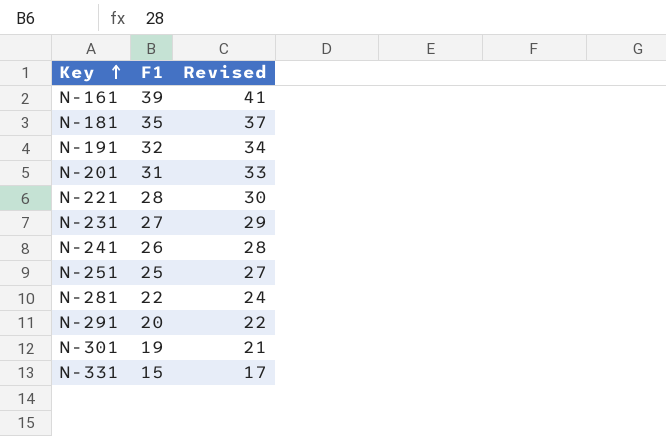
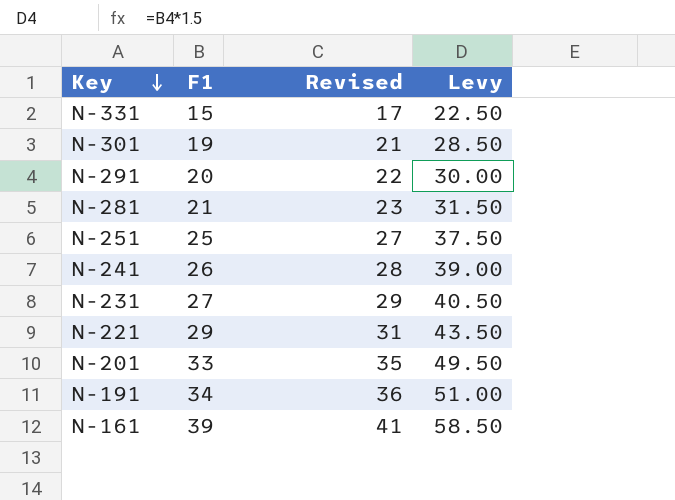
row order: Key ascending -> Key descending
column Levy | formula: none -> [F1] * 1.5
row N-181: 35 | 37 -> none
N-281 | F1: 22 -> 21
N-281 | Revised: 24 -> 23
N-221 | F1: 28 -> 29
N-221 | Revised: 30 -> 31
N-201 | F1: 31 -> 33
N-201 | Revised: 33 -> 35
N-191 | F1: 32 -> 34
N-191 | Revised: 34 -> 36

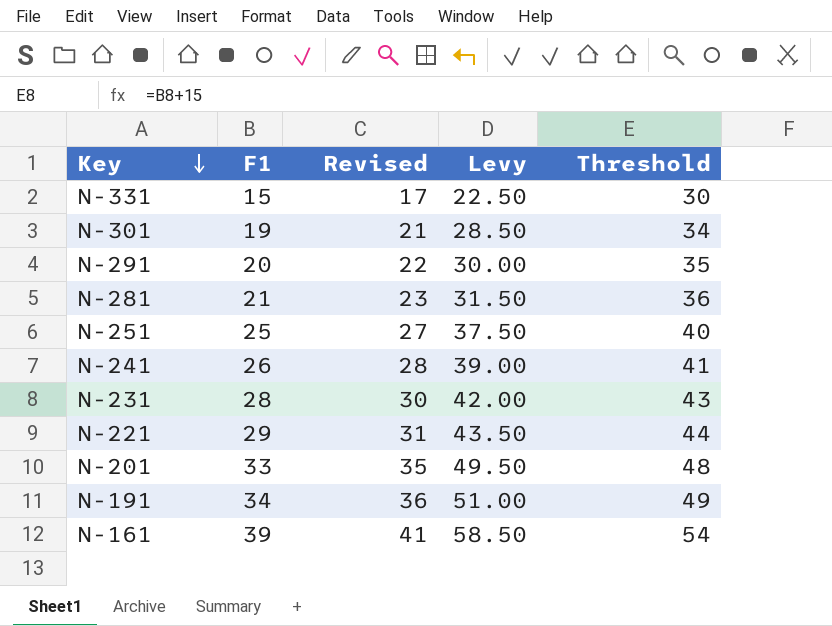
column Threshold | formula: none -> [F1] + 15
N-231 | F1: 27 -> 28
N-231 | Revised: 29 -> 30
N-231 | Levy: 40.50 -> 42.00

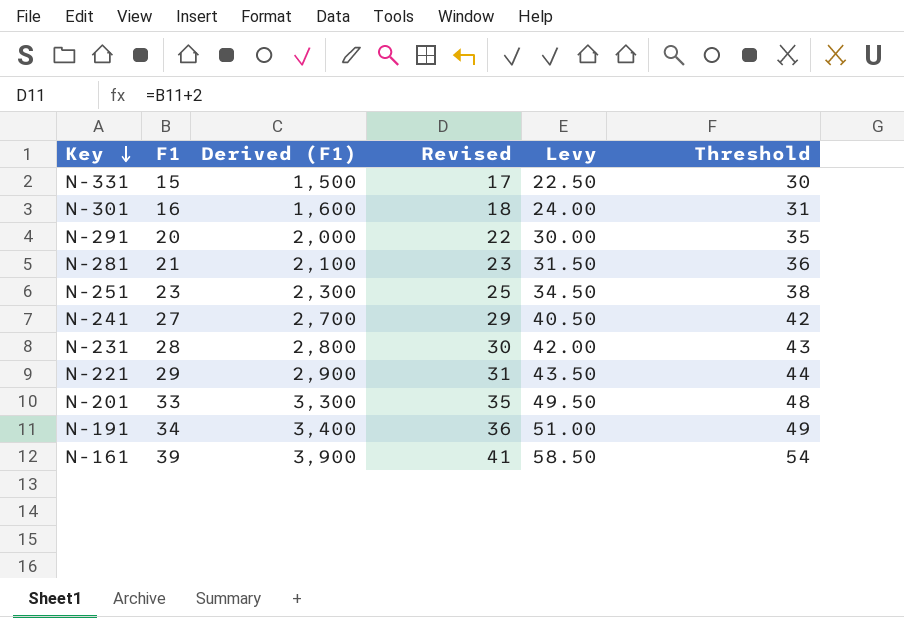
column Derived (F1) | formula: none -> [F1] * 100
N-301 | F1: 19 -> 16
N-301 | Revised: 21 -> 18
N-301 | Levy: 28.50 -> 24.00
N-301 | Threshold: 34 -> 31
N-251 | F1: 25 -> 23
N-251 | Revised: 27 -> 25
N-251 | Levy: 37.50 -> 34.50
N-251 | Threshold: 40 -> 38
N-241 | F1: 26 -> 27
N-241 | Revised: 28 -> 29
N-241 | Levy: 39.00 -> 40.50
N-241 | Threshold: 41 -> 42

